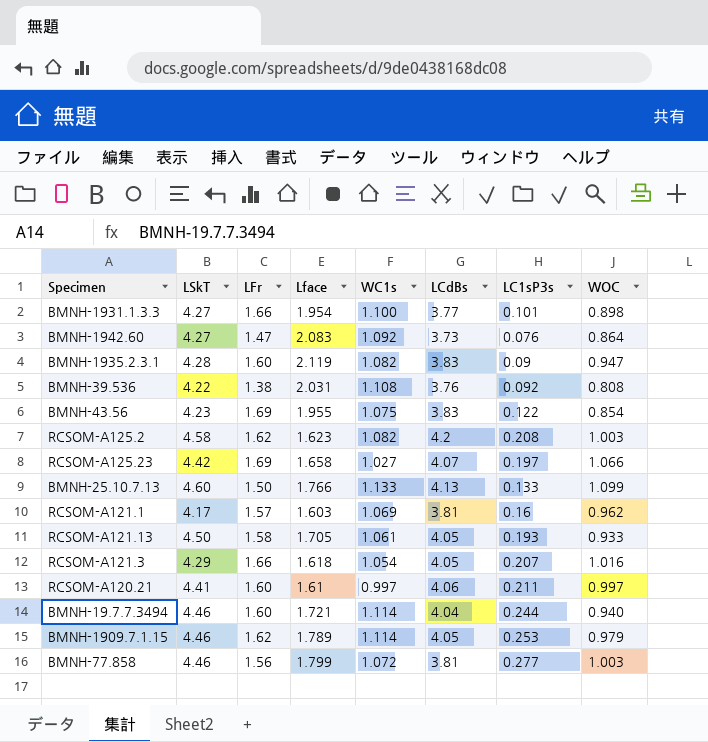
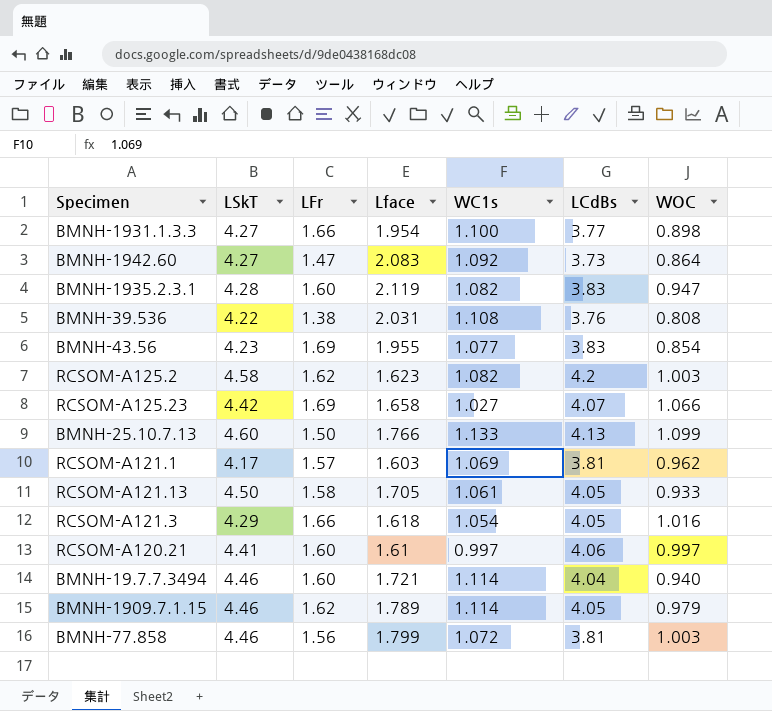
column LC1sP3s | position: 7 -> none
BMNH-43.56 | WC1s: 1.075 -> 1.077

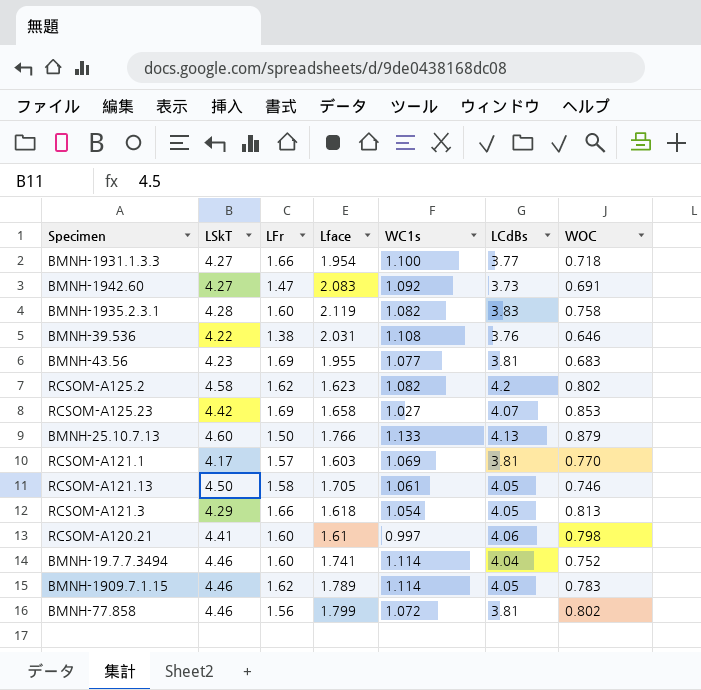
BMNH-1931.1.3.3 | WOC: 0.898 -> 0.718
BMNH-1942.60 | WOC: 0.864 -> 0.691
BMNH-1935.2.3.1 | WOC: 0.947 -> 0.758
BMNH-39.536 | WOC: 0.808 -> 0.646
BMNH-43.56 | LCdBs: 3.83 -> 3.81
BMNH-43.56 | WOC: 0.854 -> 0.683
RCSOM-A125.2 | WOC: 1.003 -> 0.802
RCSOM-A125.23 | WOC: 1.066 -> 0.853
BMNH-25.10.7.13 | WOC: 1.099 -> 0.879
RCSOM-A121.1 | WOC: 0.962 -> 0.770
RCSOM-A121.13 | WOC: 0.933 -> 0.746
RCSOM-A121.3 | WOC: 1.016 -> 0.813
RCSOM-A120.21 | WOC: 0.997 -> 0.798
BMNH-19.7.7.3494 | Lface: 1.721 -> 1.741
BMNH-19.7.7.3494 | WOC: 0.940 -> 0.752
BMNH-1909.7.1.15 | WOC: 0.979 -> 0.783
BMNH-77.858 | WOC: 1.003 -> 0.802

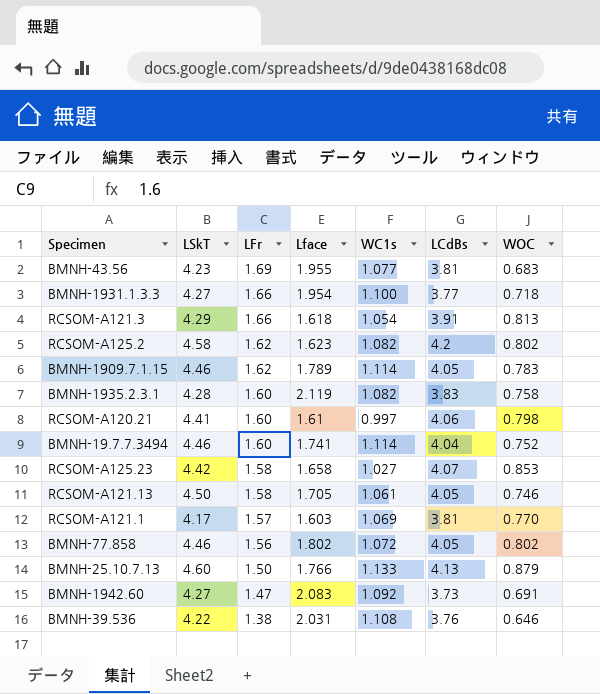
row order: none -> LFr descending
RCSOM-A121.3 | LCdBs: 4.05 -> 3.91
RCSOM-A125.23 | LFr: 1.69 -> 1.58
BMNH-77.858 | Lface: 1.799 -> 1.802
BMNH-77.858 | LCdBs: 3.81 -> 4.05

